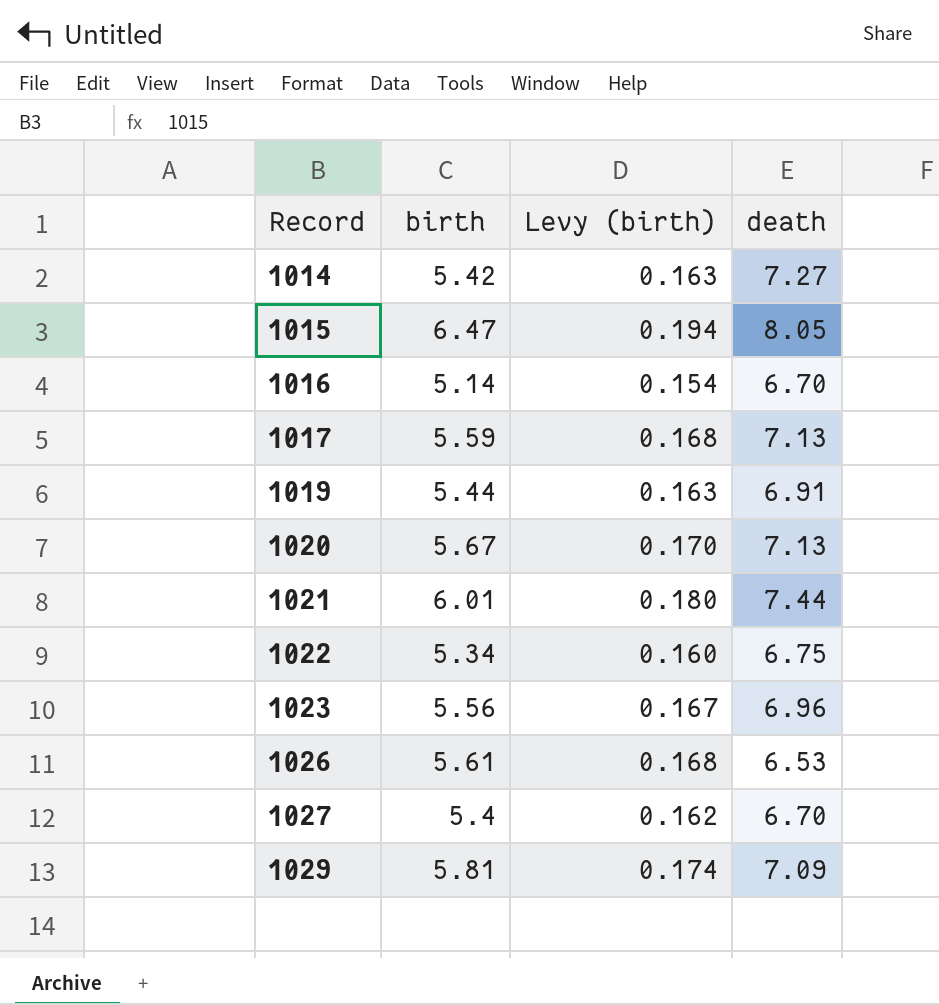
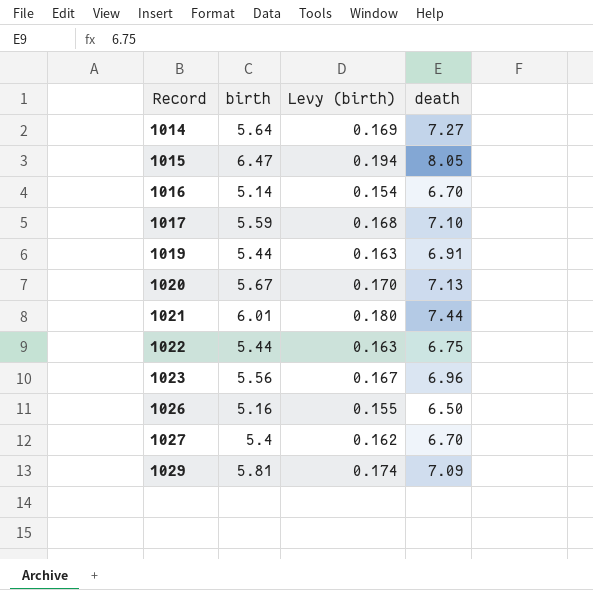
1014 | birth: 5.42 -> 5.64
1014 | Levy (birth): 0.163 -> 0.169
1017 | death: 7.13 -> 7.10
1022 | birth: 5.34 -> 5.44
1022 | Levy (birth): 0.160 -> 0.163
1026 | birth: 5.61 -> 5.16
1026 | Levy (birth): 0.168 -> 0.155
1026 | death: 6.53 -> 6.50

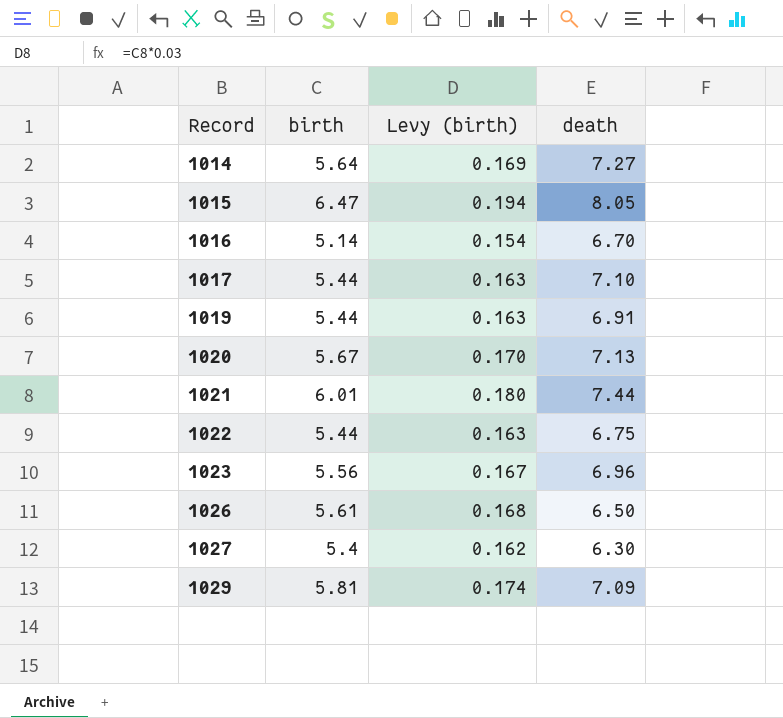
1017 | birth: 5.59 -> 5.44
1017 | Levy (birth): 0.168 -> 0.163
1026 | birth: 5.16 -> 5.61
1026 | Levy (birth): 0.155 -> 0.168
1027 | death: 6.70 -> 6.30

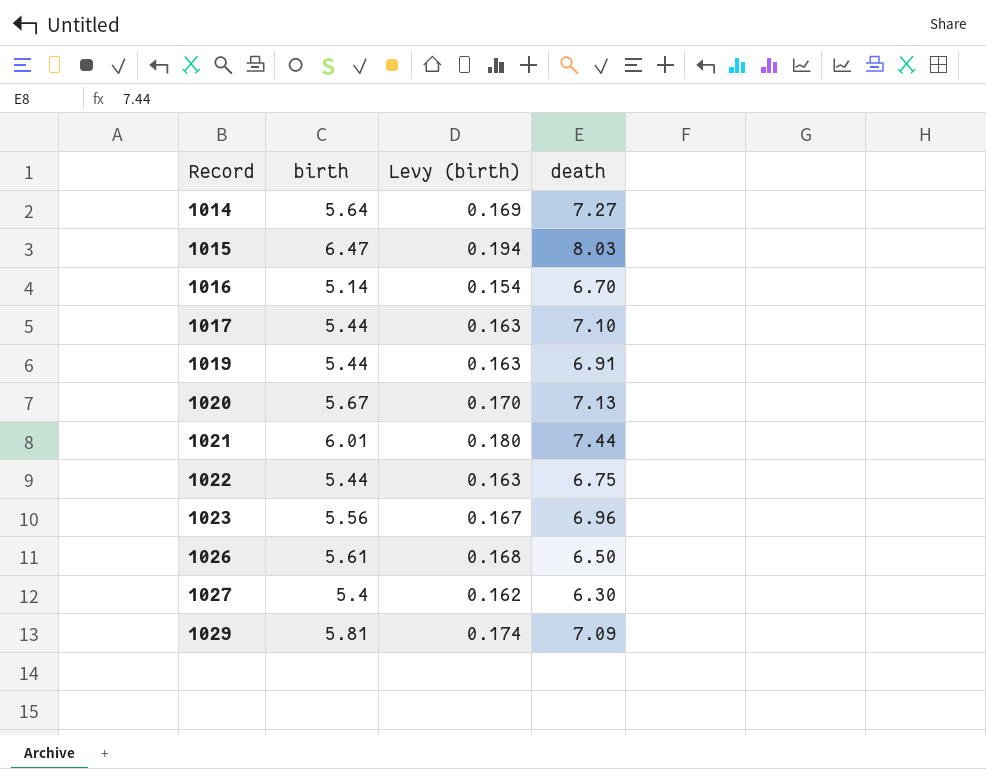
1015 | death: 8.05 -> 8.03

